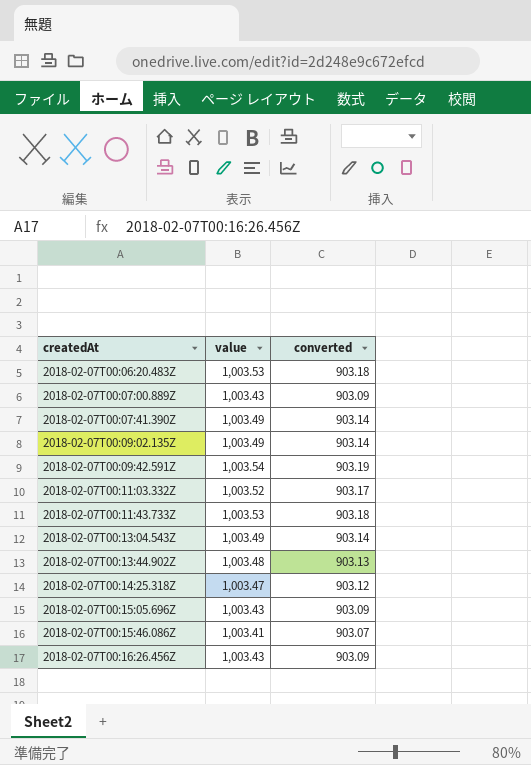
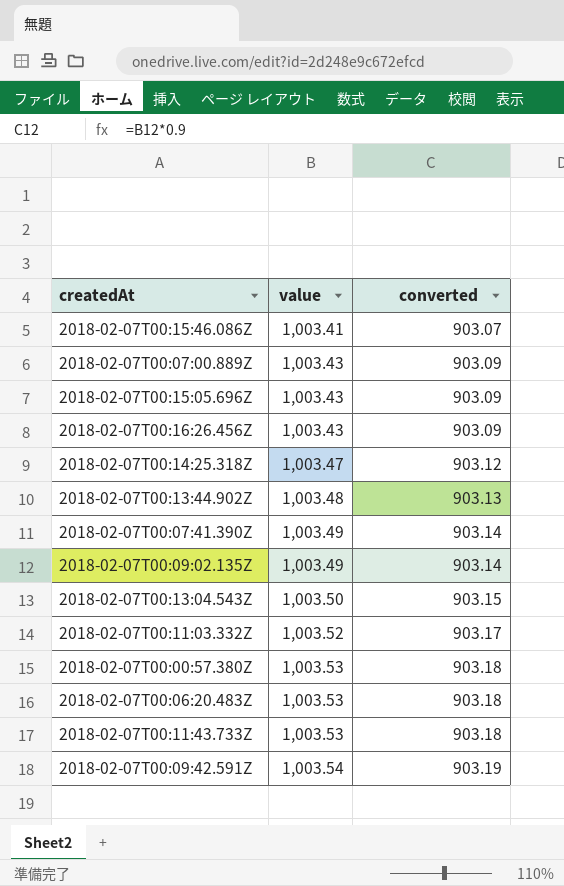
row order: createdAt ascending -> value ascending
2018-02-07T00:13:04.543Z | value: 1,003.49 -> 1,003.50
2018-02-07T00:13:04.543Z | converted: 903.14 -> 903.15
row 2018-02-07T00:00:57.380Z: none -> 1,003.53 | 903.18

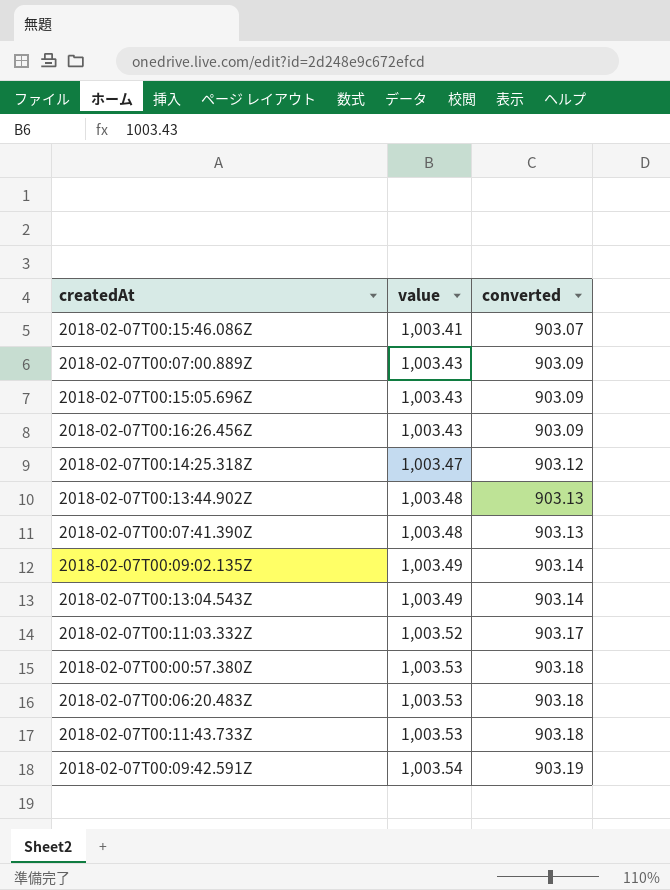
2018-02-07T00:07:41.390Z | value: 1,003.49 -> 1,003.48
2018-02-07T00:07:41.390Z | converted: 903.14 -> 903.13
2018-02-07T00:13:04.543Z | value: 1,003.50 -> 1,003.49
2018-02-07T00:13:04.543Z | converted: 903.15 -> 903.14

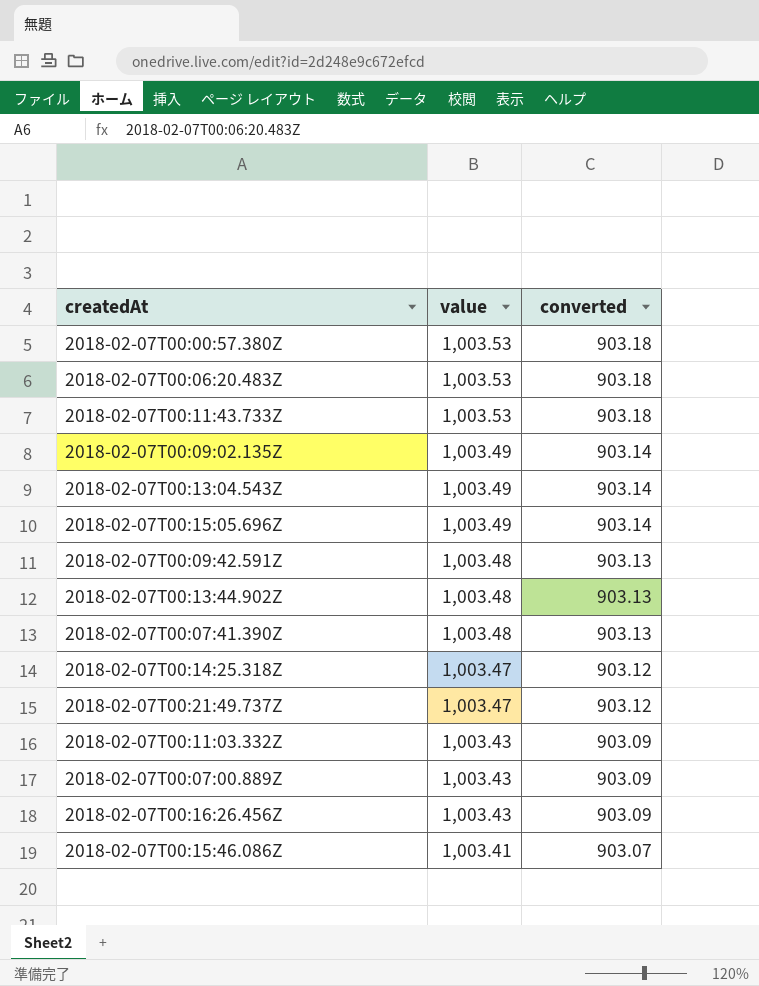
row order: value ascending -> value descending
2018-02-07T00:15:05.696Z | value: 1,003.43 -> 1,003.49
2018-02-07T00:15:05.696Z | converted: 903.09 -> 903.14
2018-02-07T00:09:42.591Z | value: 1,003.54 -> 1,003.48
2018-02-07T00:09:42.591Z | converted: 903.19 -> 903.13
row 2018-02-07T00:21:49.737Z: none -> 1,003.47 | 903.12
2018-02-07T00:11:03.332Z | value: 1,003.52 -> 1,003.43
2018-02-07T00:11:03.332Z | converted: 903.17 -> 903.09

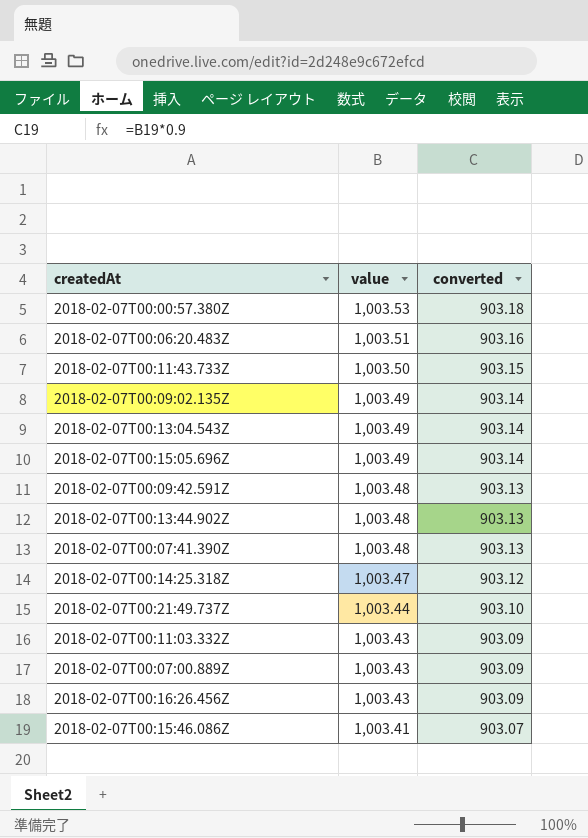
2018-02-07T00:06:20.483Z | value: 1,003.53 -> 1,003.51
2018-02-07T00:06:20.483Z | converted: 903.18 -> 903.16
2018-02-07T00:11:43.733Z | value: 1,003.53 -> 1,003.50
2018-02-07T00:11:43.733Z | converted: 903.18 -> 903.15
2018-02-07T00:21:49.737Z | value: 1,003.47 -> 1,003.44
2018-02-07T00:21:49.737Z | converted: 903.12 -> 903.10

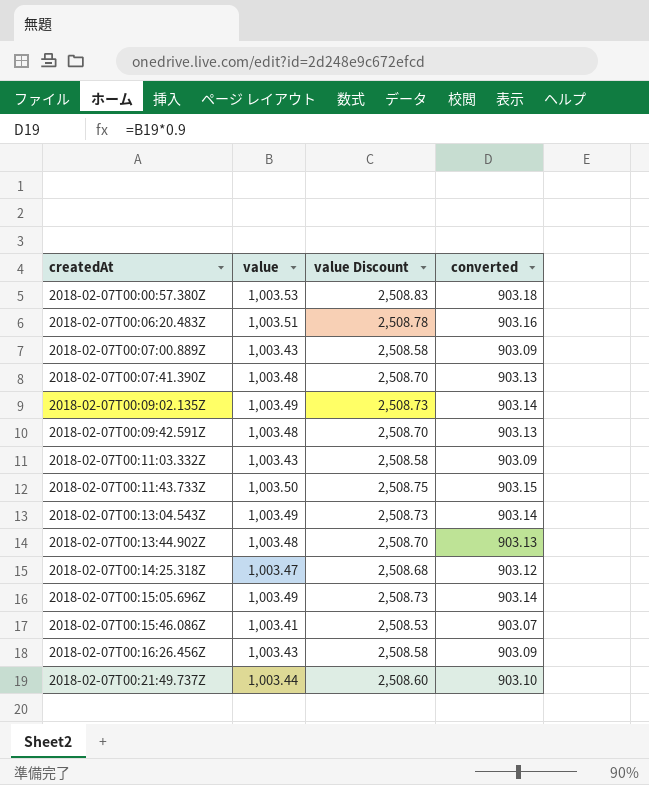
row order: value descending -> createdAt ascending
column value Discount | formula: none -> [value] * 2.5

